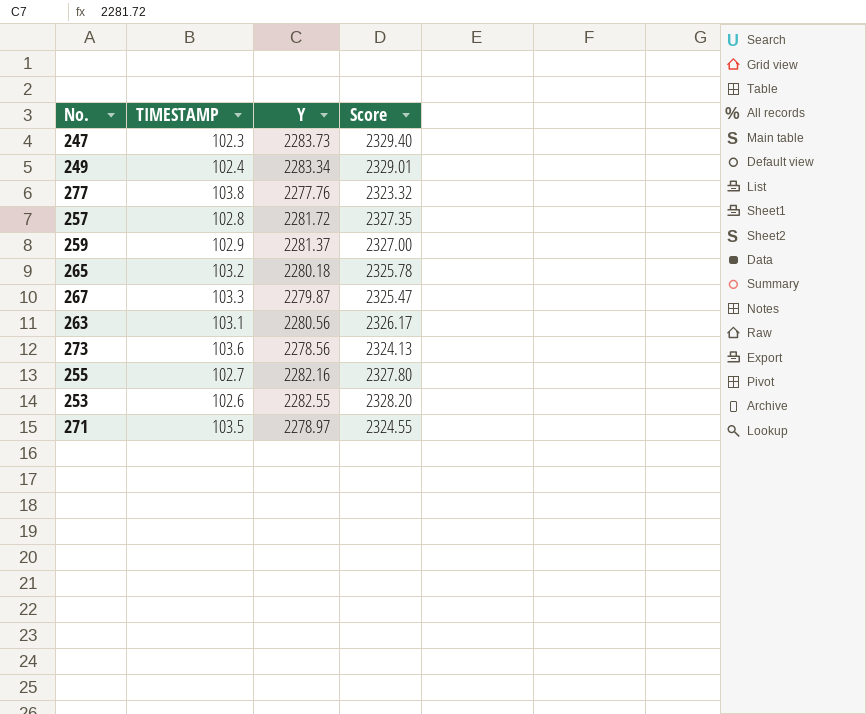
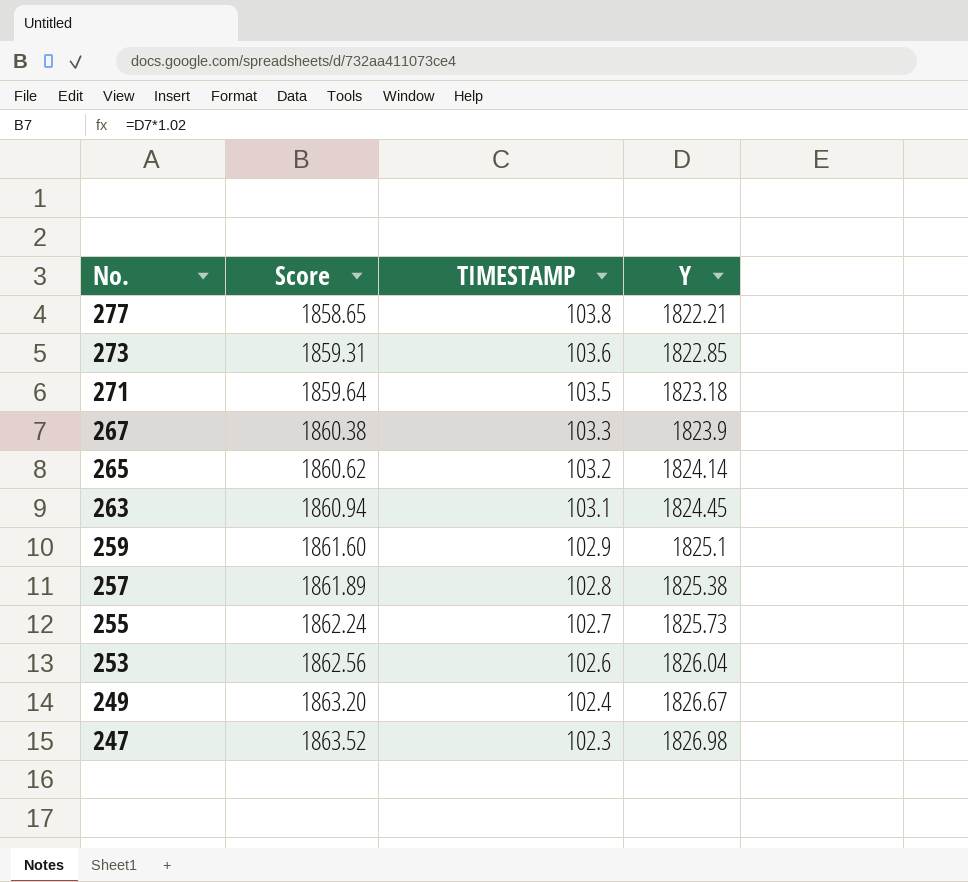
row order: none -> No. descending
column Score | position: 4 -> 2
277 | Score: 2323.32 -> 1858.65
277 | Y: 2277.76 -> 1822.21
273 | Score: 2324.13 -> 1859.31
273 | Y: 2278.56 -> 1822.85
271 | Score: 2324.55 -> 1859.64
271 | Y: 2278.97 -> 1823.18
267 | Score: 2325.47 -> 1860.38
267 | Y: 2279.87 -> 1823.9
265 | Score: 2325.78 -> 1860.62
265 | Y: 2280.18 -> 1824.14
263 | Score: 2326.17 -> 1860.94
263 | Y: 2280.56 -> 1824.45
259 | Score: 2327.00 -> 1861.60
259 | Y: 2281.37 -> 1825.1
257 | Score: 2327.35 -> 1861.89
257 | Y: 2281.72 -> 1825.38
255 | Score: 2327.80 -> 1862.24
255 | Y: 2282.16 -> 1825.73
253 | Score: 2328.20 -> 1862.56
253 | Y: 2282.55 -> 1826.04
249 | Score: 2329.01 -> 1863.20
249 | Y: 2283.34 -> 1826.67
247 | Score: 2329.40 -> 1863.52
247 | Y: 2283.73 -> 1826.98

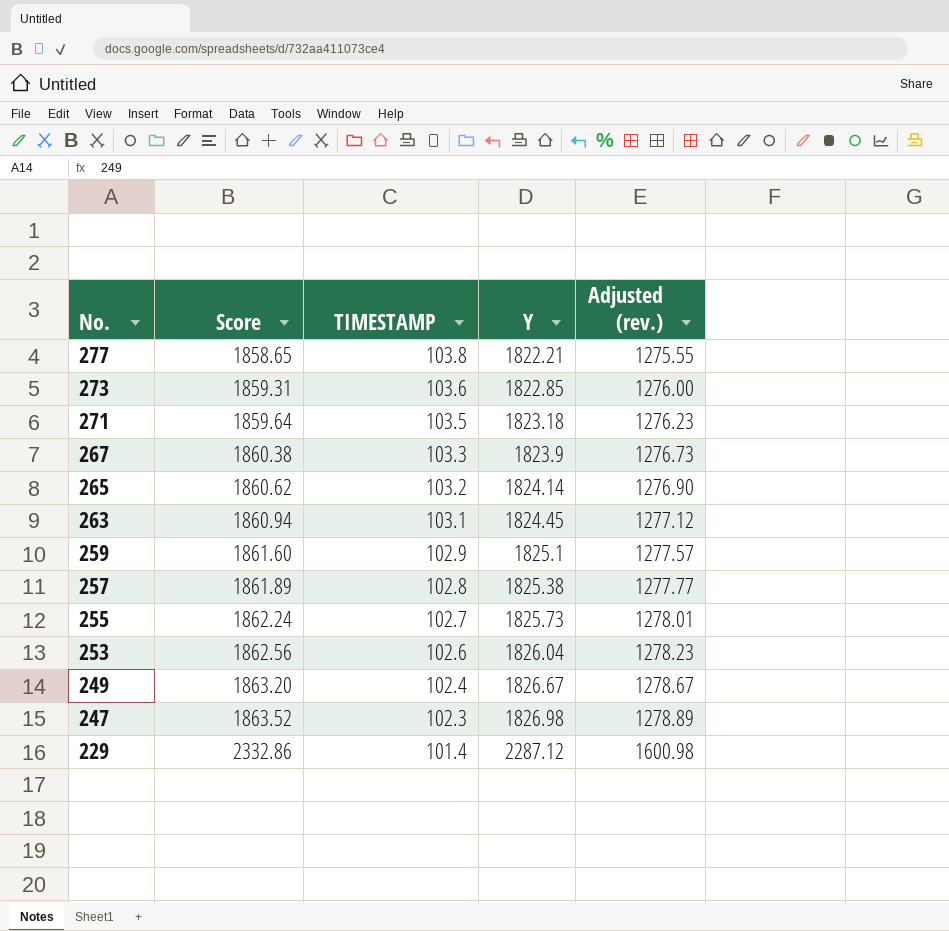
column Adjusted (rev.) | formula: none -> [Y] * 0.7
row 229: none -> 2332.86 | 101.4 | 2287.12 | 1600.98

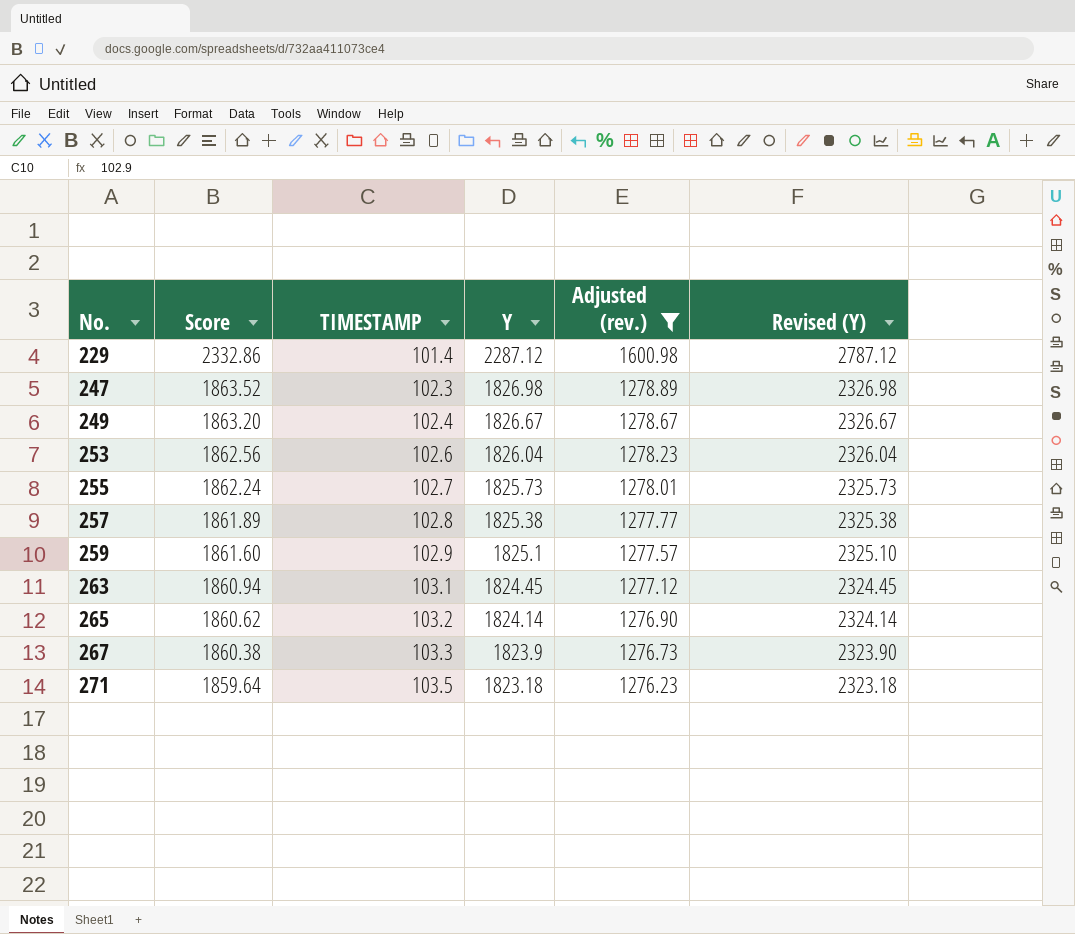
filter: none -> Adjusted (rev.) >= 1276.23
row order: No. descending -> No. ascending
column Revised (Y) | formula: none -> [Y] + 500

